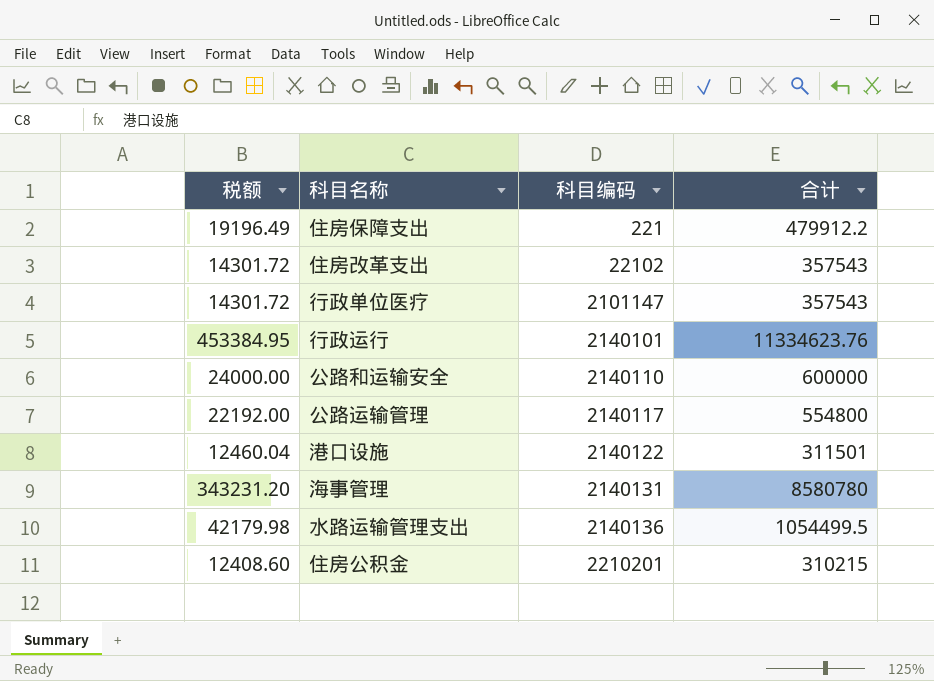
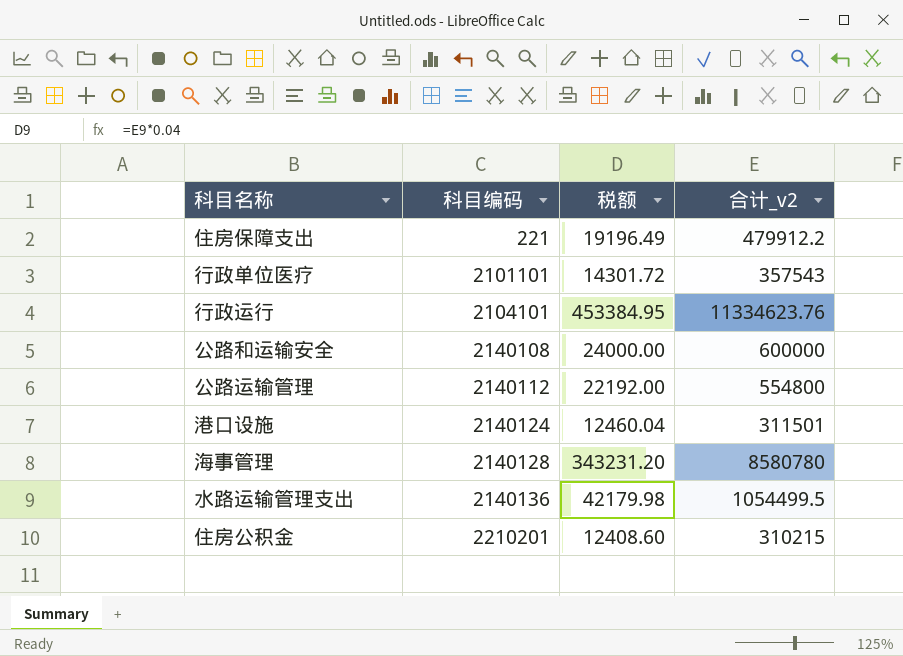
column 税额 | position: 1 -> 3
column name: 合计 -> 合计_v2
row 住房改革支出: 14301.72 | 22102 | 357543 -> none
行政单位医疗 | 科目编码: 2101147 -> 2101101
行政运行 | 科目编码: 2140101 -> 2104101
公路和运输安全 | 科目编码: 2140110 -> 2140108
公路运输管理 | 科目编码: 2140117 -> 2140112
港口设施 | 科目编码: 2140122 -> 2140124
海事管理 | 科目编码: 2140131 -> 2140128

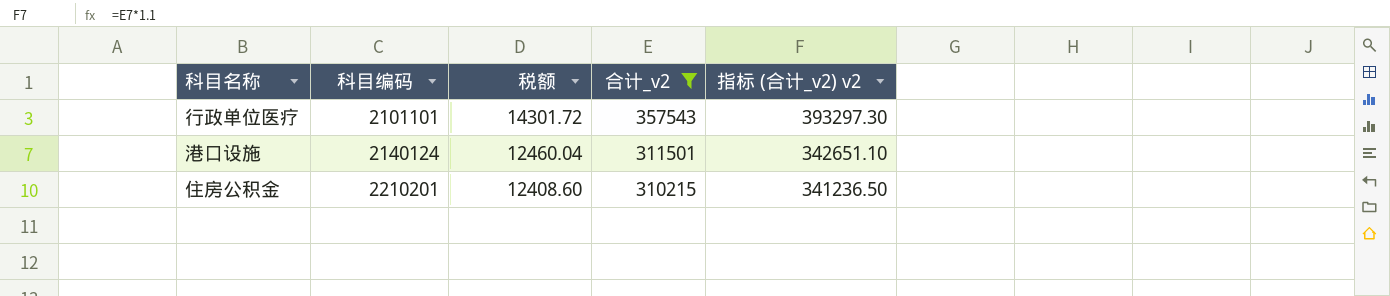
filter: none -> 合计_v2 <= 357543
column 指标 (合计_v2) v2 | formula: none -> [合计_v2] * 1.1

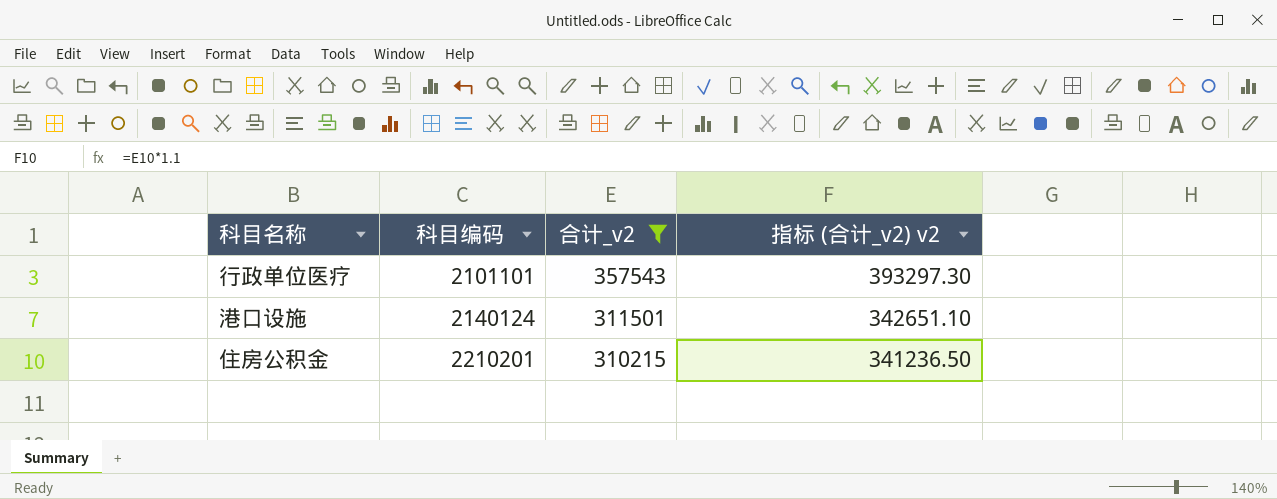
column 税额 | formula: [合计_v2] * 0.04 -> none

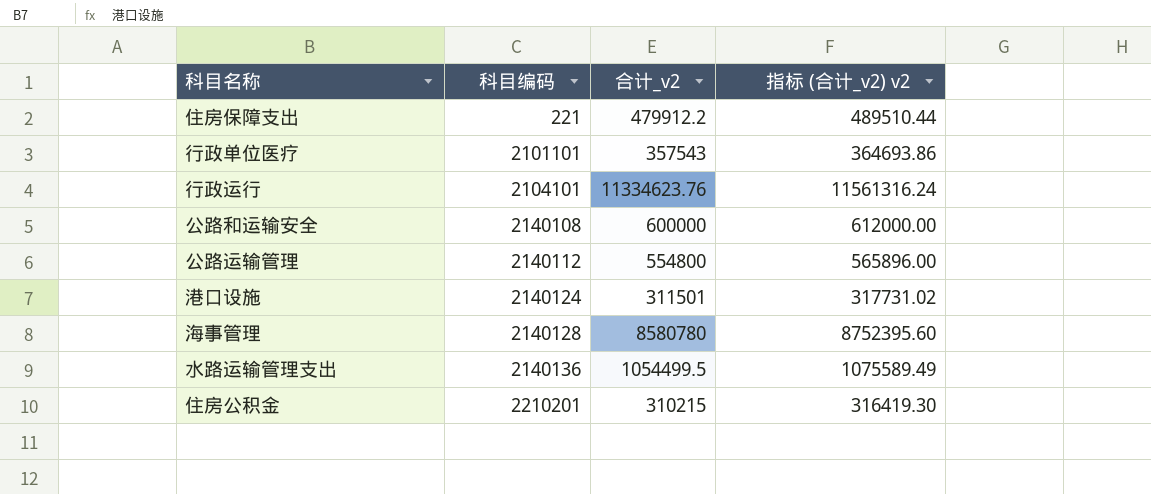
filter: 合计_v2 <= 357543 -> none
column 指标 (合计_v2) v2 | formula: [合计_v2] * 1.1 -> [合计_v2] * 1.02

